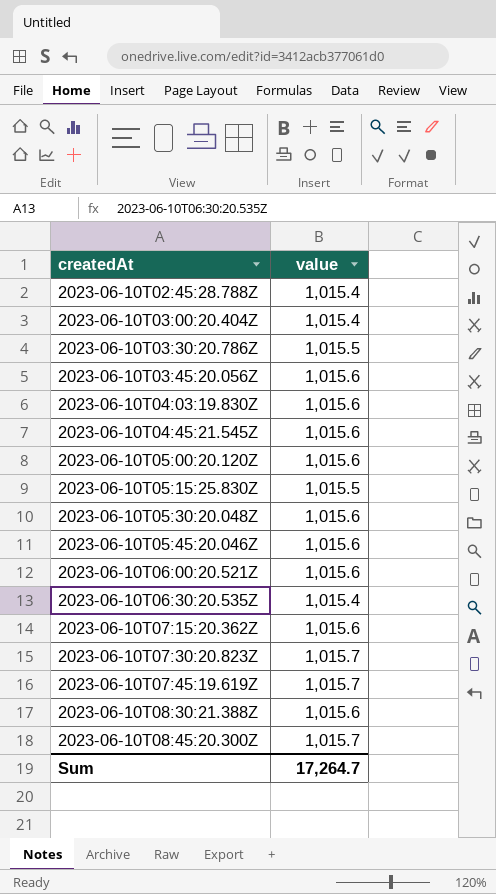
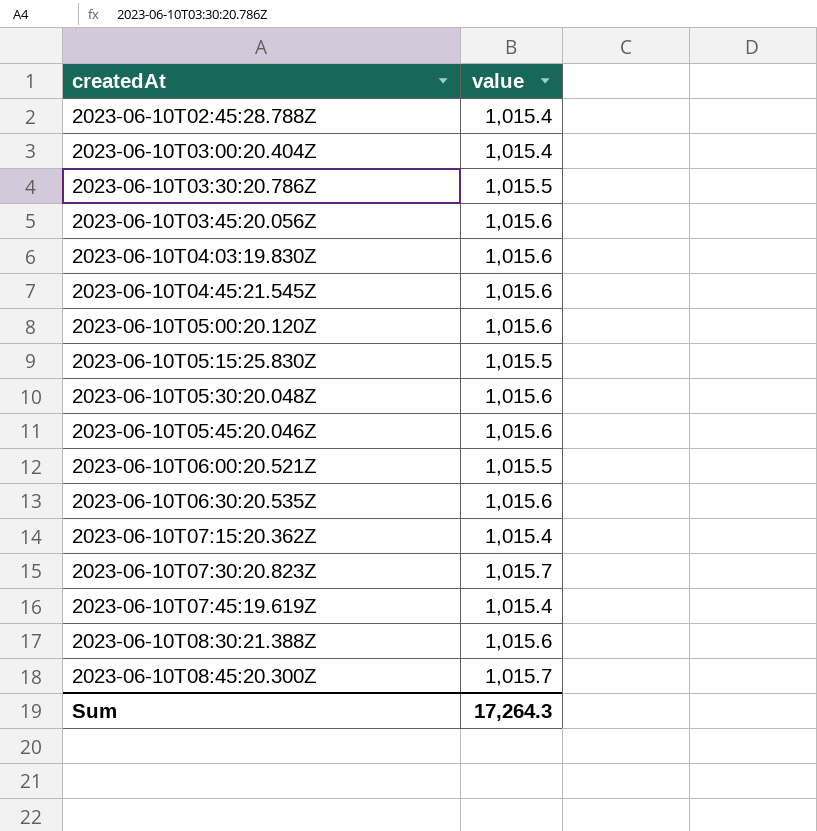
2023-06-10T06:00:20.521Z | value: 1,015.6 -> 1,015.5
2023-06-10T06:30:20.535Z | value: 1,015.4 -> 1,015.6
2023-06-10T07:15:20.362Z | value: 1,015.6 -> 1,015.4
2023-06-10T07:45:19.619Z | value: 1,015.7 -> 1,015.4
Sum | value: 17,264.7 -> 17,264.3

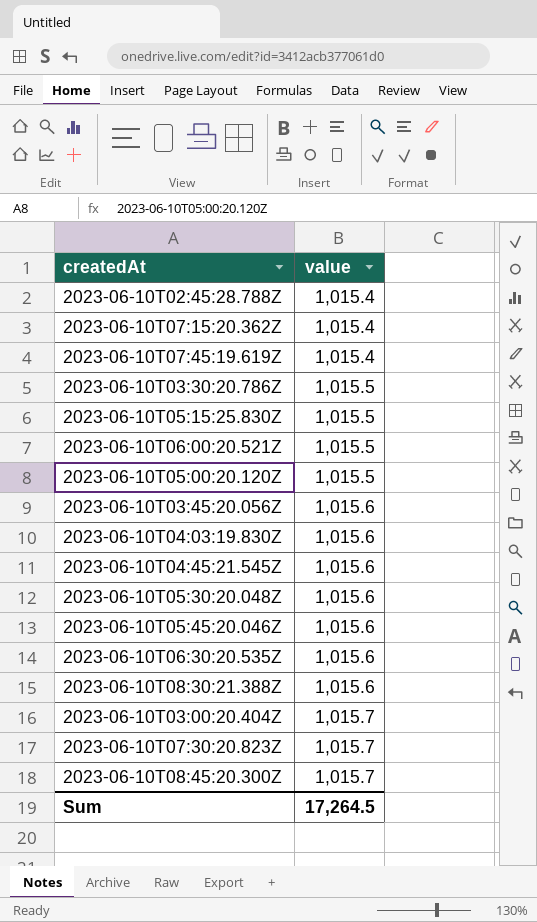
row order: createdAt ascending -> value ascending
2023-06-10T05:00:20.120Z | value: 1,015.6 -> 1,015.5
2023-06-10T03:00:20.404Z | value: 1,015.4 -> 1,015.7
Sum | value: 17,264.3 -> 17,264.5

